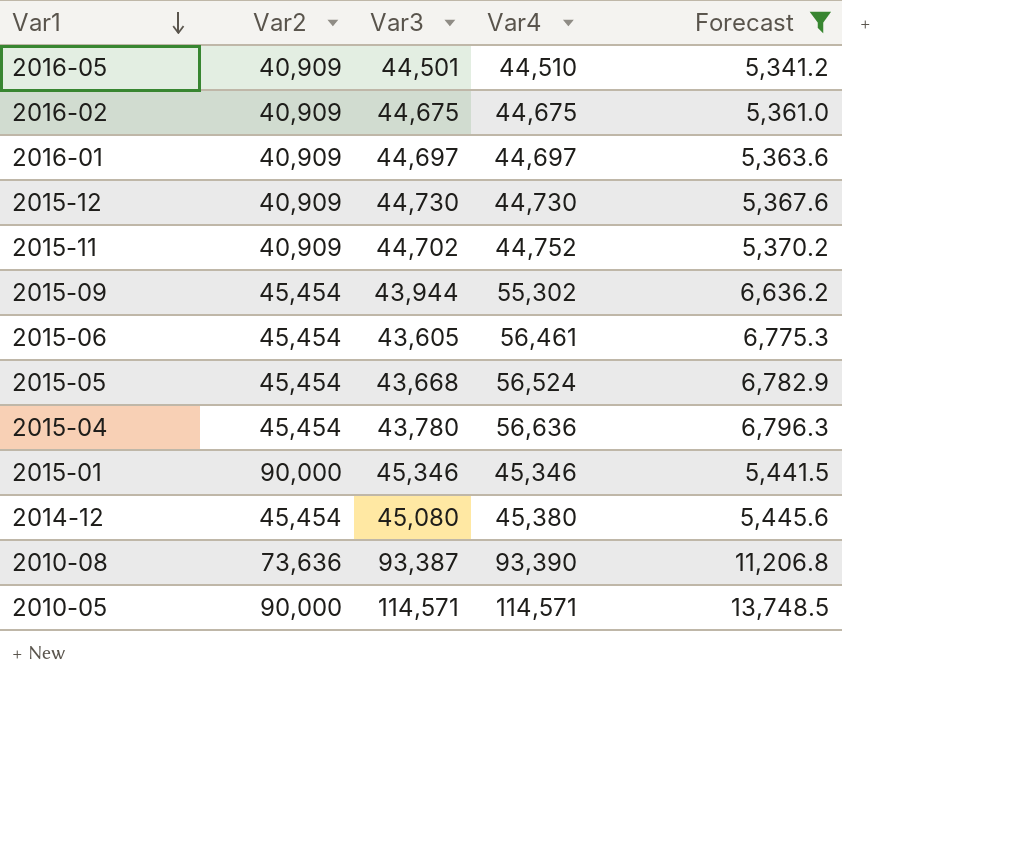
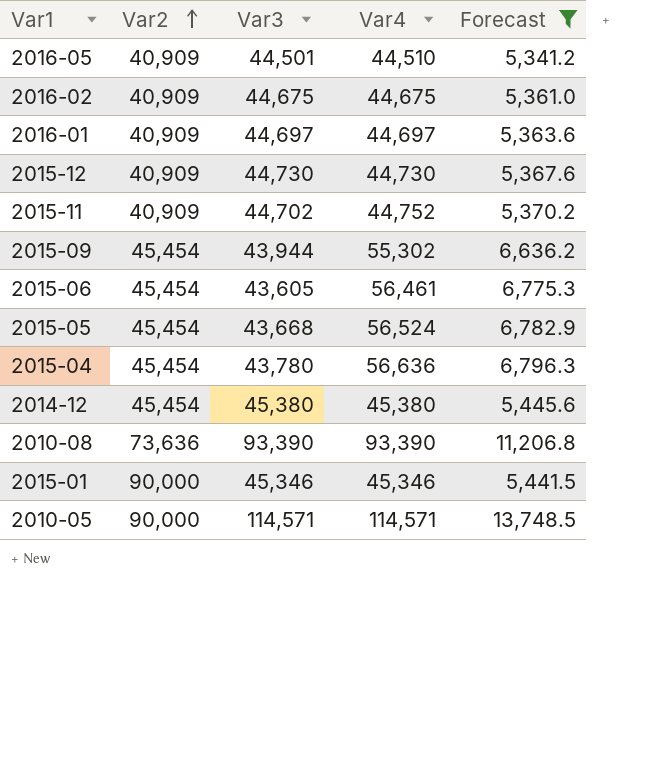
row order: Var1 descending -> Var2 ascending
2014-12 | Var3: 45,080 -> 45,380
2010-08 | Var3: 93,387 -> 93,390

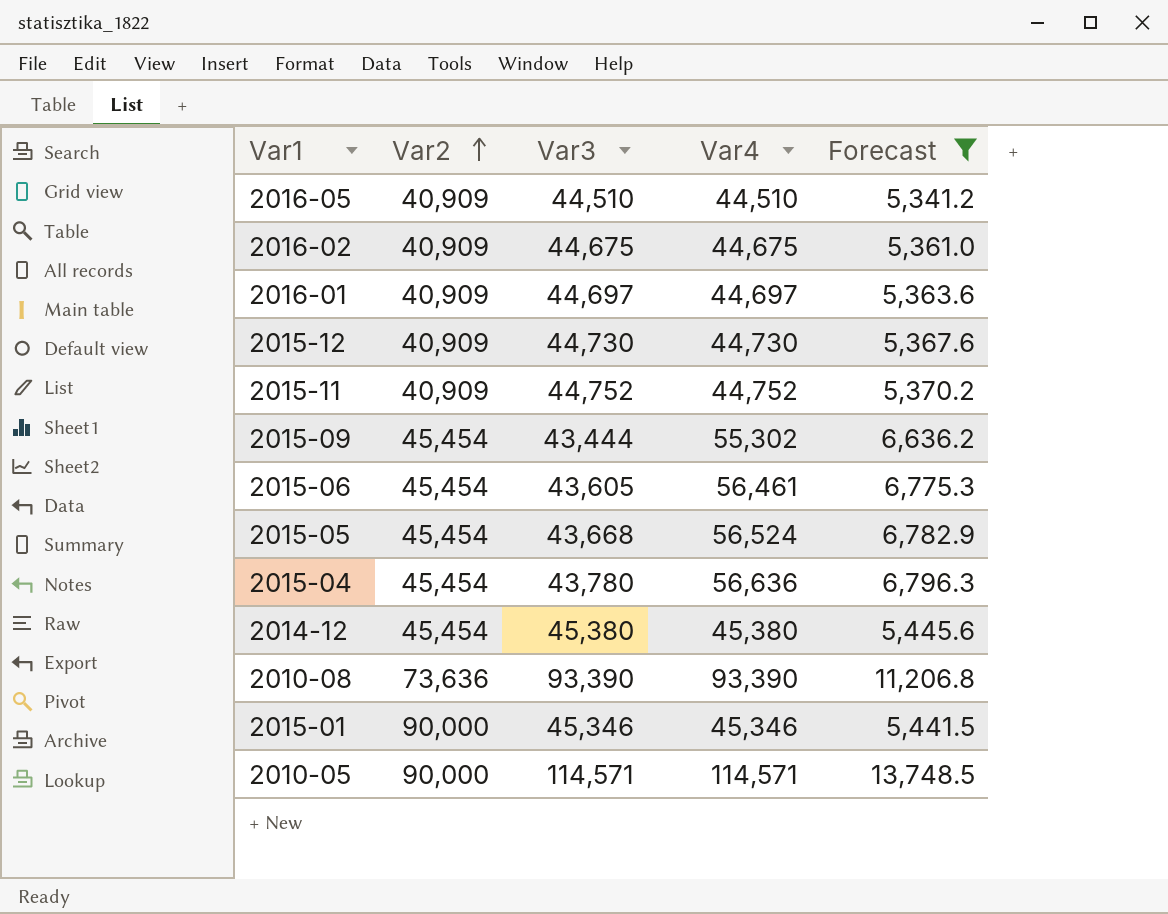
2016-05 | Var3: 44,501 -> 44,510
2015-11 | Var3: 44,702 -> 44,752
2015-09 | Var3: 43,944 -> 43,444

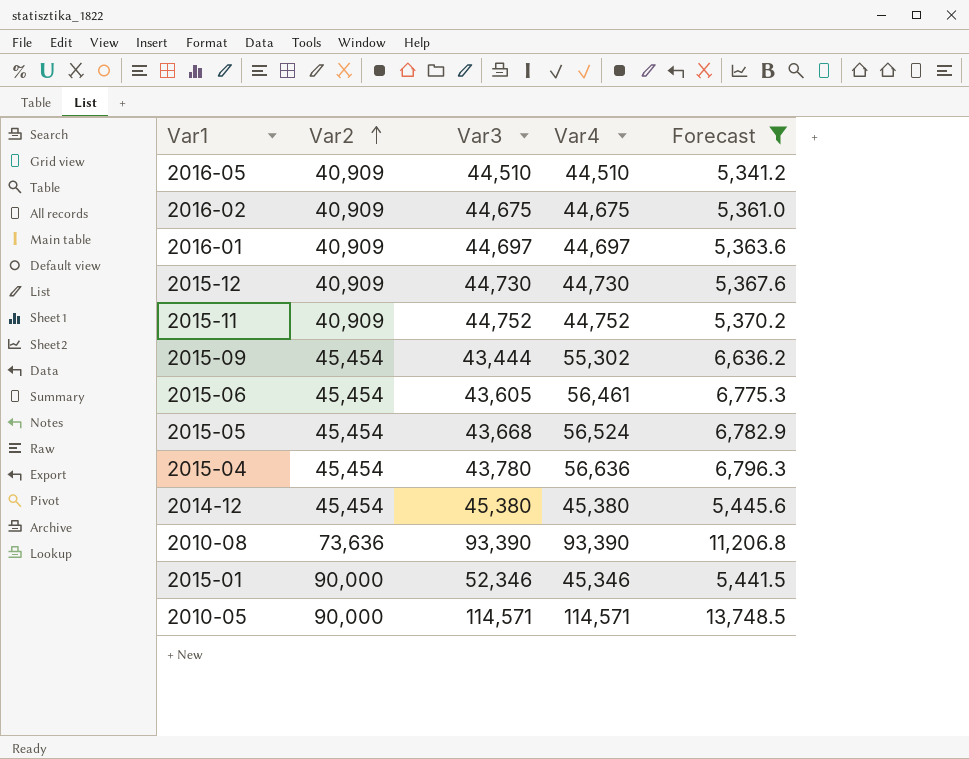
2015-01 | Var3: 45,346 -> 52,346

